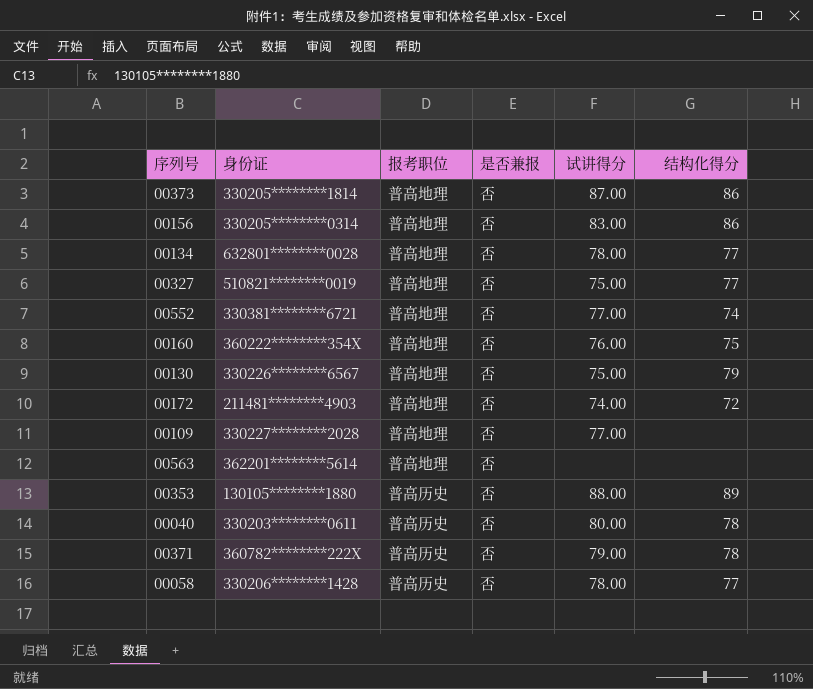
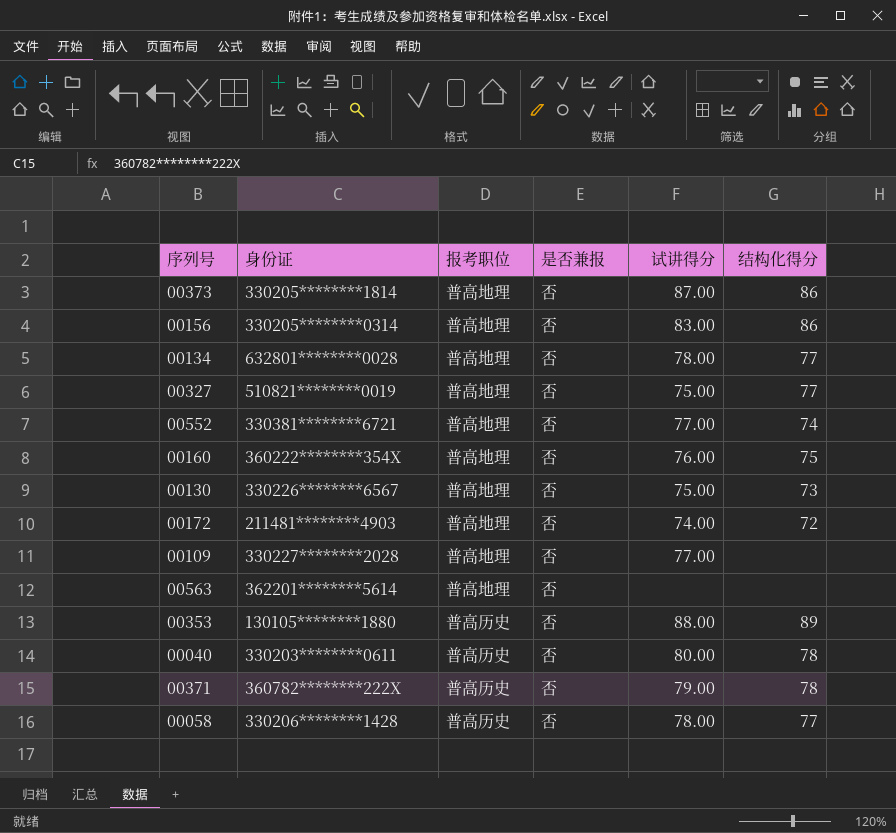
00130 | 结构化得分: 79 -> 73

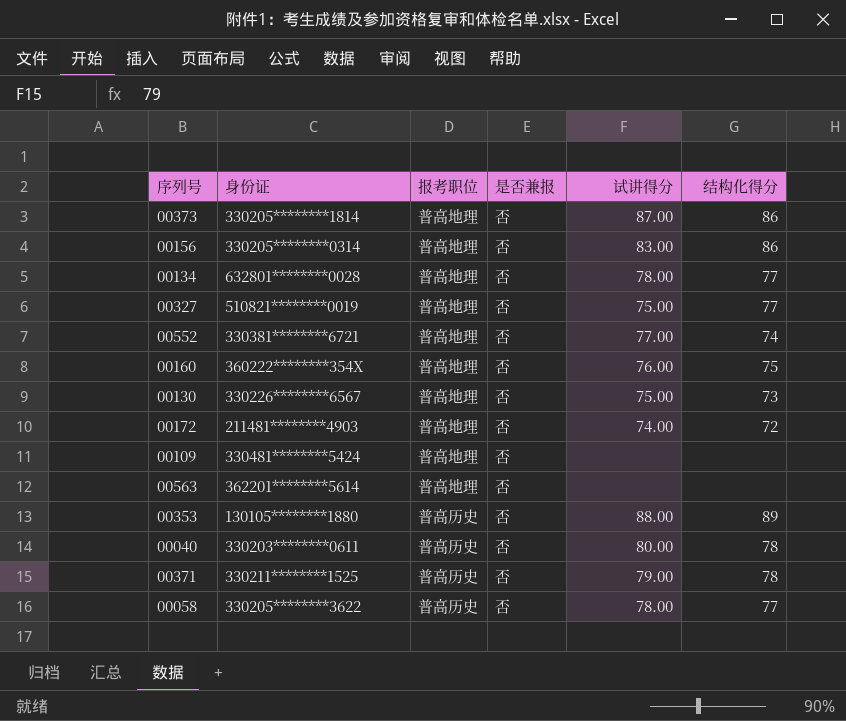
00109 | 身份证: 330227********2028 -> 330481********5424
00109 | 试讲得分: 77.00 -> none
00371 | 身份证: 360782********222X -> 330211********1525
00058 | 身份证: 330206********1428 -> 330205********3622

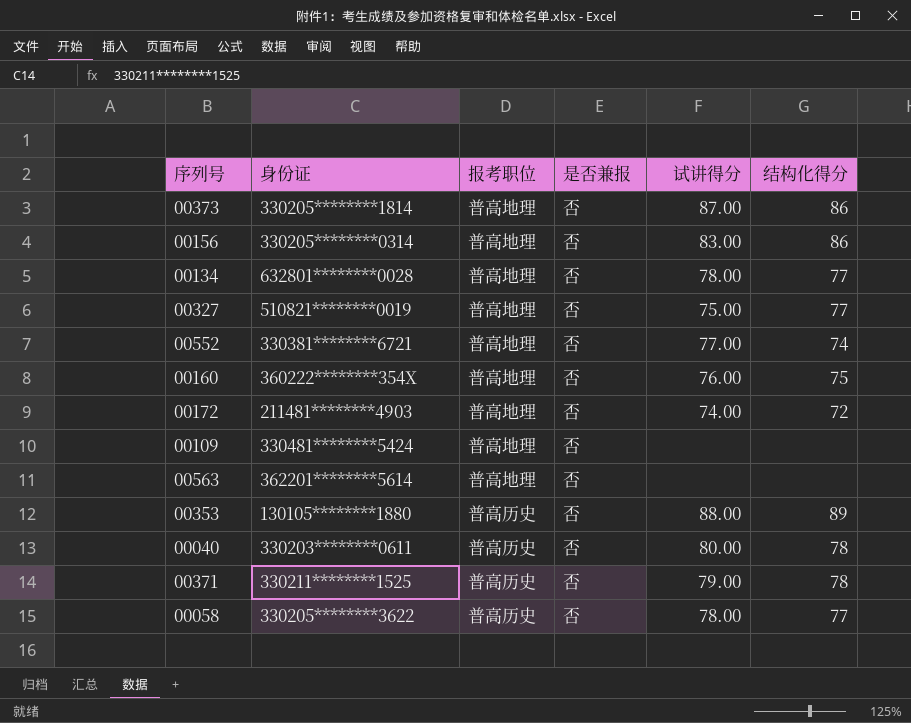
row 00130: 330226********6567 | 普高地理 | 否 | 75.00 | 73 -> none

